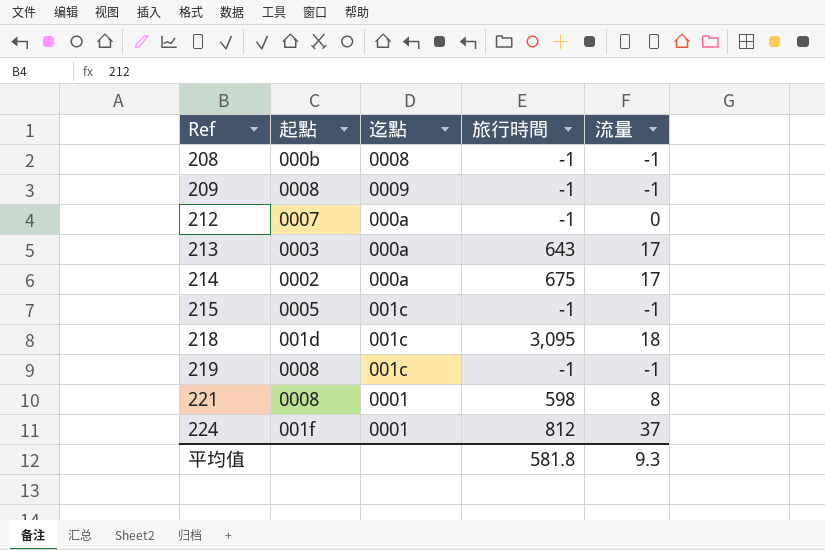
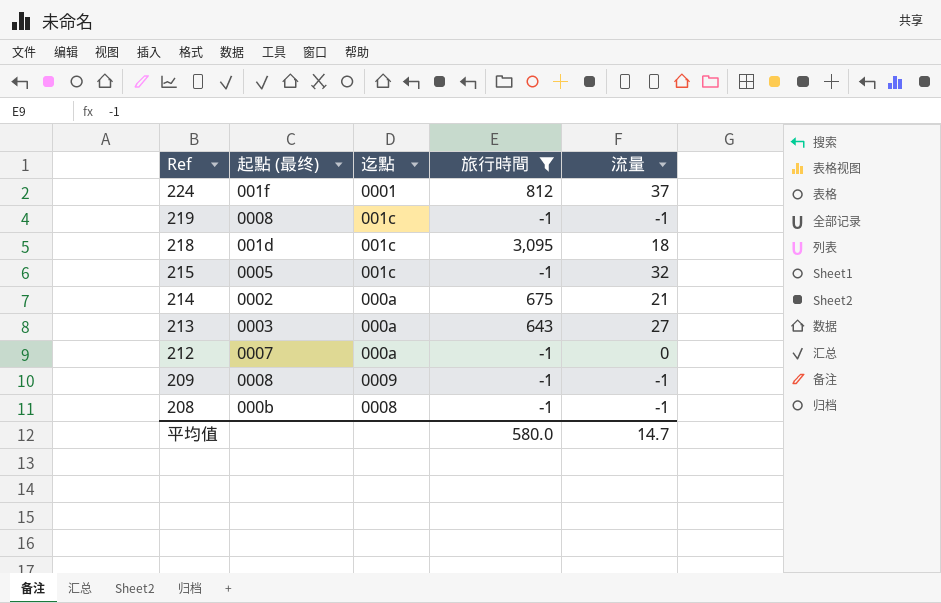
filter: none -> 旅行時間 != 598
row order: Ref ascending -> Ref descending
column name: 起點 -> 起點 (最终)
215 | 流量: -1 -> 32
214 | 流量: 17 -> 21
213 | 流量: 17 -> 27
平均值 | 旅行時間: 581.8 -> 580.0
平均值 | 流量: 9.3 -> 14.7

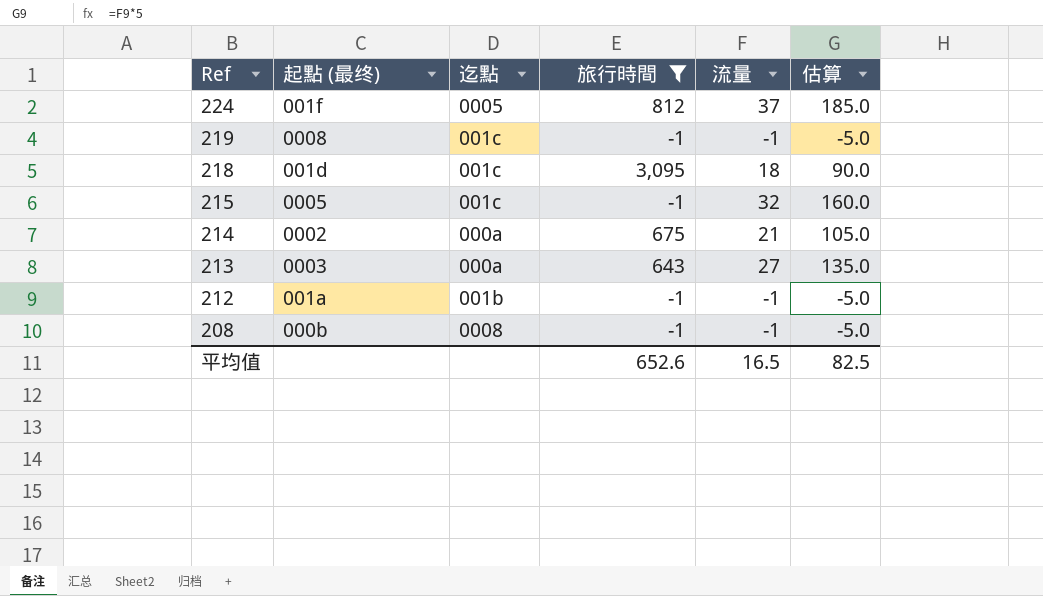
column 估算 | formula: none -> [流量] * 5
row 209: 0008 | 0009 | -1 | -1 -> none
224 | 迄點: 0001 -> 0005
212 | 起點 (最终): 0007 -> 001a
212 | 迄點: 000a -> 001b
212 | 流量: 0 -> -1
平均值 | 旅行時間: 580.0 -> 652.6
平均值 | 流量: 14.7 -> 16.5

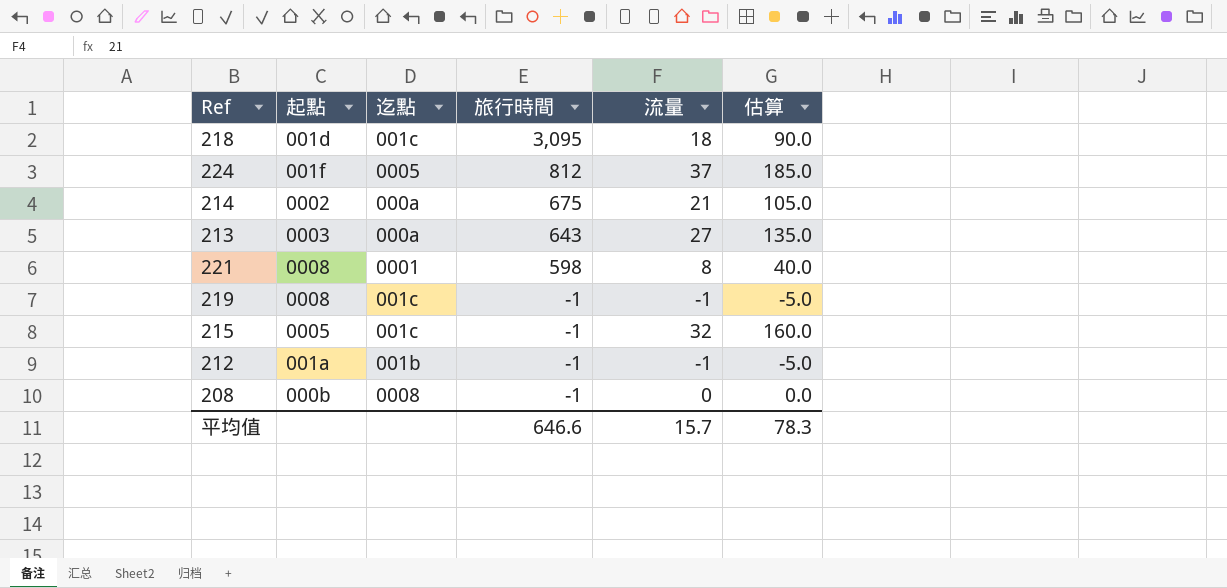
filter: 旅行時間 != 598 -> none
row order: Ref descending -> 旅行時間 descending
column name: 起點 (最终) -> 起點
208 | 流量: -1 -> 0
208 | 估算: -5.0 -> 0.0
平均值 | 旅行時間: 652.6 -> 646.6
平均值 | 流量: 16.5 -> 15.7
平均值 | 估算: 82.5 -> 78.3

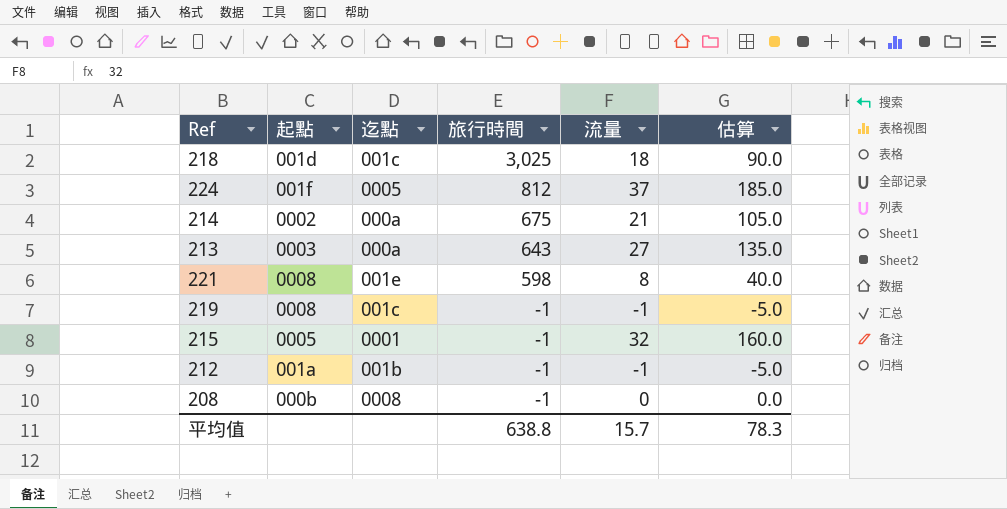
218 | 旅行時間: 3,095 -> 3,025
221 | 迄點: 0001 -> 001e
215 | 迄點: 001c -> 0001
平均值 | 旅行時間: 646.6 -> 638.8

